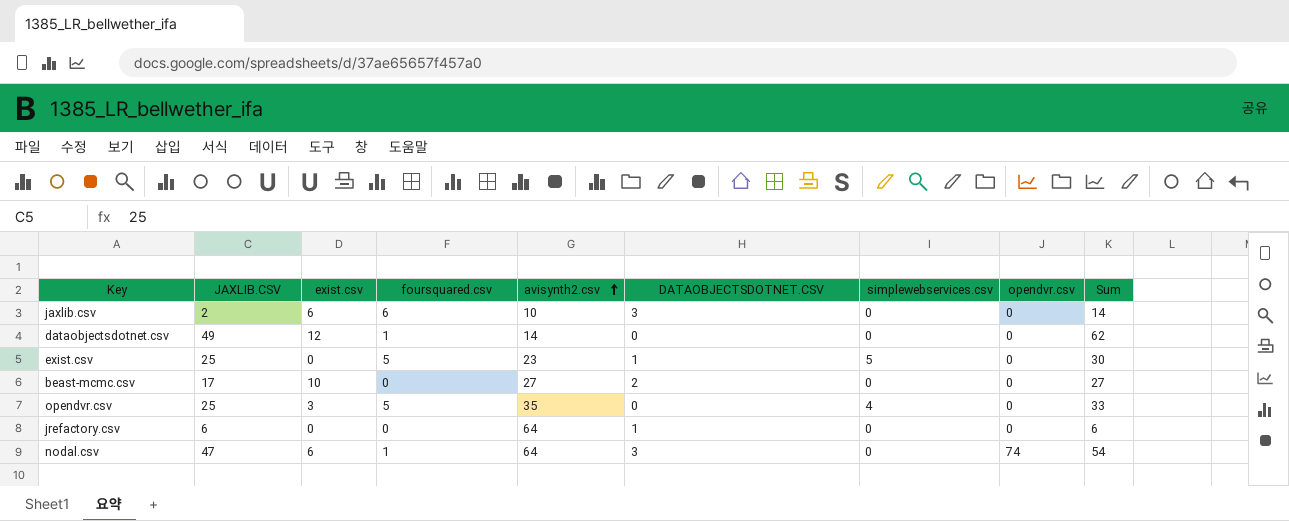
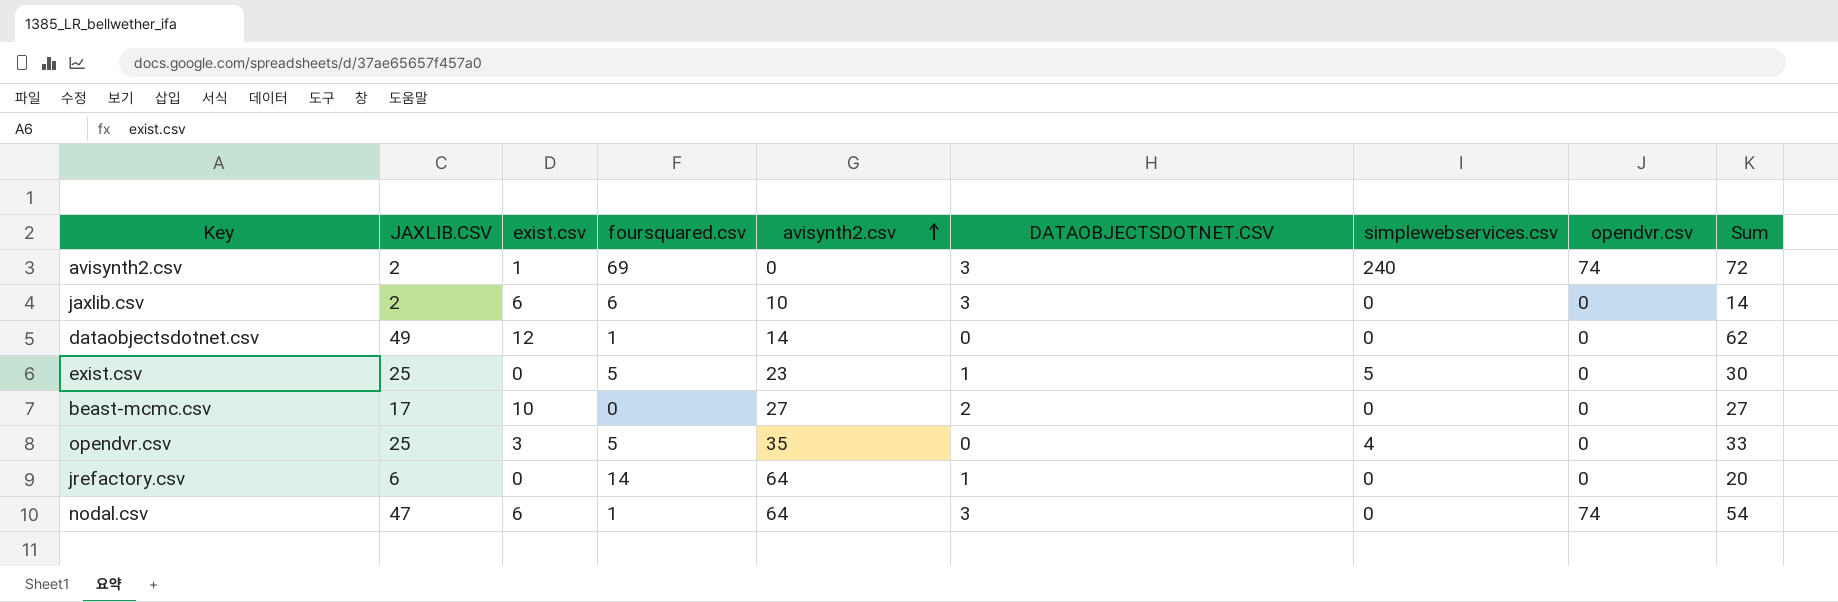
row avisynth2.csv: none -> 2 | 1 | 69 | 0 | 3 | 240 | 74 | 72
jrefactory.csv | foursquared.csv: 0 -> 14
jrefactory.csv | Sum: 6 -> 20

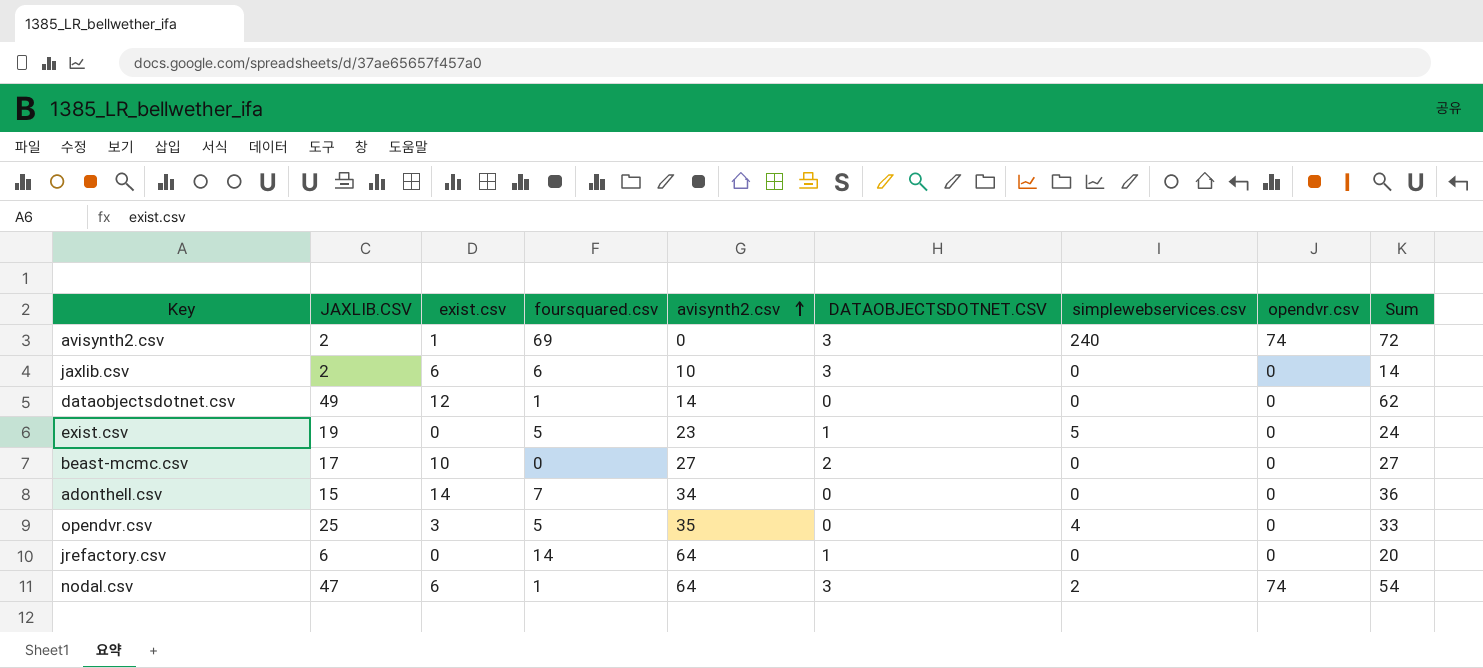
exist.csv | JAXLIB.CSV: 25 -> 19
exist.csv | Sum: 30 -> 24
row adonthell.csv: none -> 15 | 14 | 7 | 34 | 0 | 0 | 0 | 36
nodal.csv | simplewebservices.csv: 0 -> 2

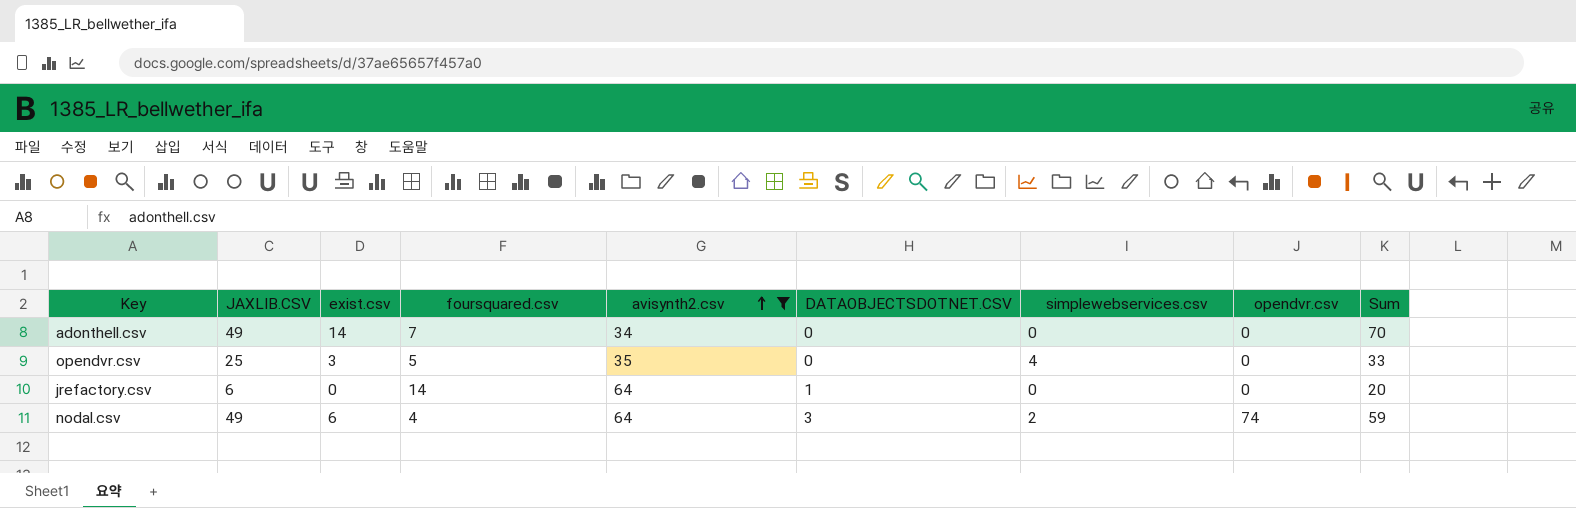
filter: none -> avisynth2.csv >= 34
adonthell.csv | JAXLIB.CSV: 15 -> 49
adonthell.csv | Sum: 36 -> 70
nodal.csv | JAXLIB.CSV: 47 -> 49
nodal.csv | foursquared.csv: 1 -> 4
nodal.csv | Sum: 54 -> 59

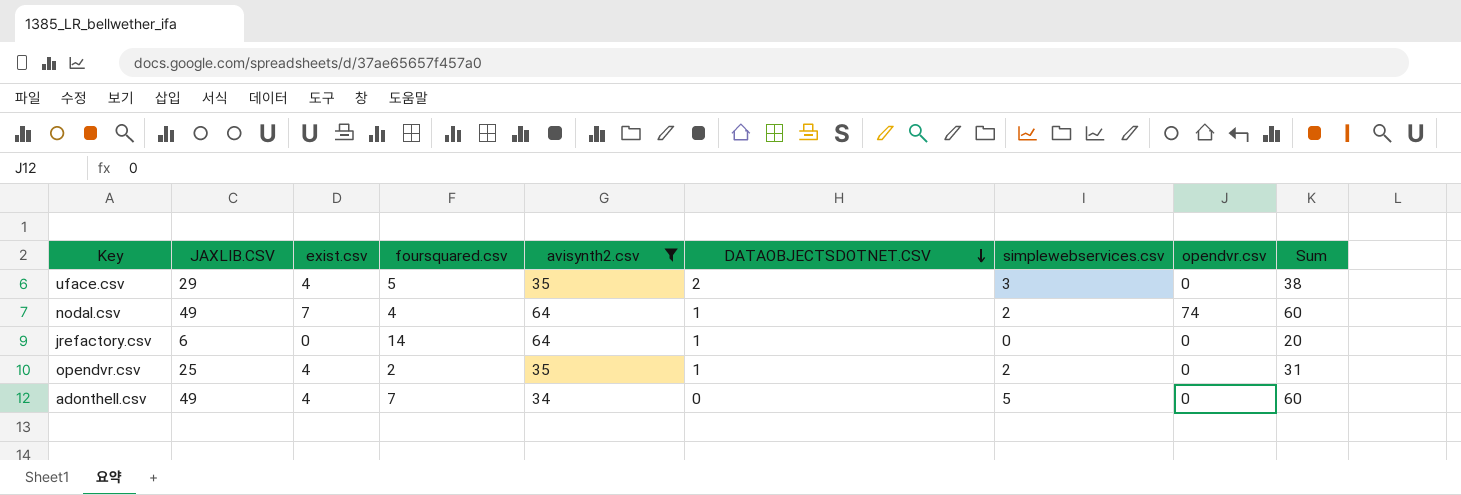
row order: avisynth2.csv ascending -> DATAOBJECTSDOTNET.CSV descending
row uface.csv: none -> 29 | 4 | 5 | 35 | 2 | 3 | 0 | 38
nodal.csv | exist.csv: 6 -> 7
nodal.csv | DATAOBJECTSDOTNET.CSV: 3 -> 1
nodal.csv | Sum: 59 -> 60
opendvr.csv | exist.csv: 3 -> 4
opendvr.csv | foursquared.csv: 5 -> 2
opendvr.csv | DATAOBJECTSDOTNET.CSV: 0 -> 1
opendvr.csv | simplewebservices.csv: 4 -> 2
opendvr.csv | Sum: 33 -> 31
adonthell.csv | exist.csv: 14 -> 4
adonthell.csv | simplewebservices.csv: 0 -> 5
adonthell.csv | Sum: 70 -> 60

